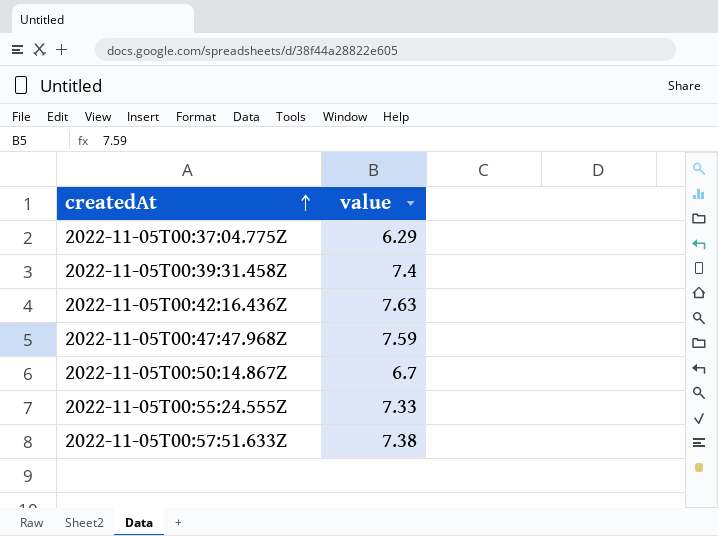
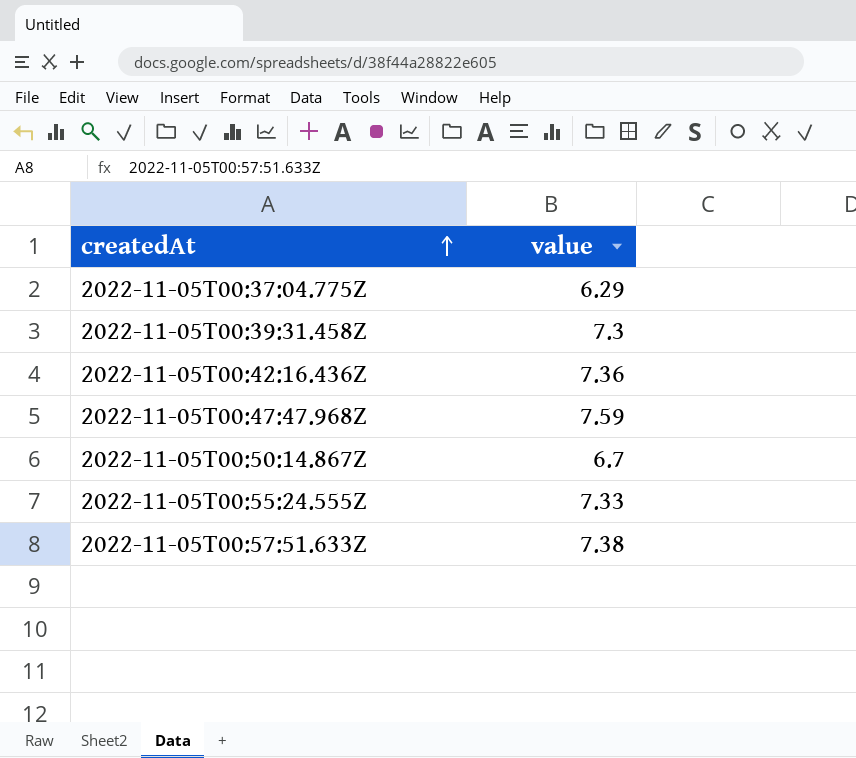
2022-11-05T00:39:31.458Z | value: 7.4 -> 7.3
2022-11-05T00:42:16.436Z | value: 7.63 -> 7.36

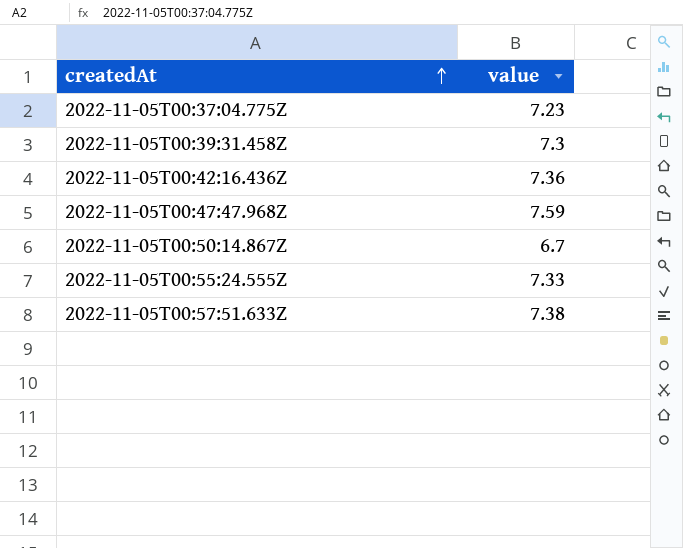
2022-11-05T00:37:04.775Z | value: 6.29 -> 7.23

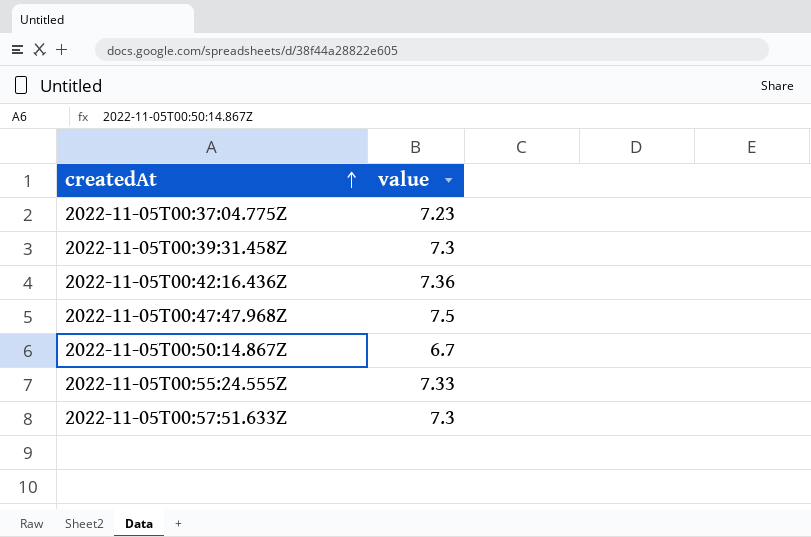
2022-11-05T00:47:47.968Z | value: 7.59 -> 7.5
2022-11-05T00:57:51.633Z | value: 7.38 -> 7.3

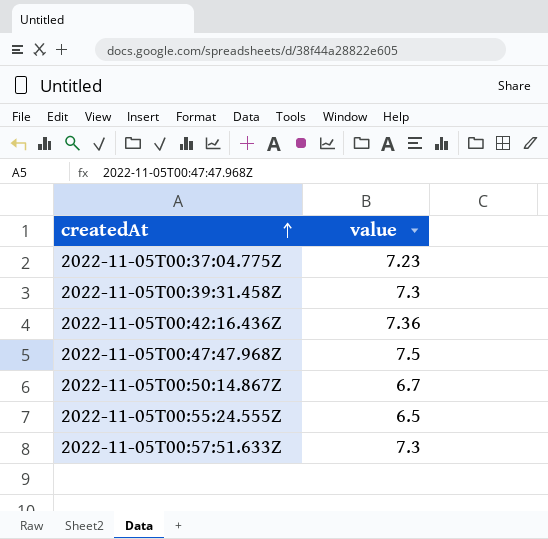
2022-11-05T00:55:24.555Z | value: 7.33 -> 6.5

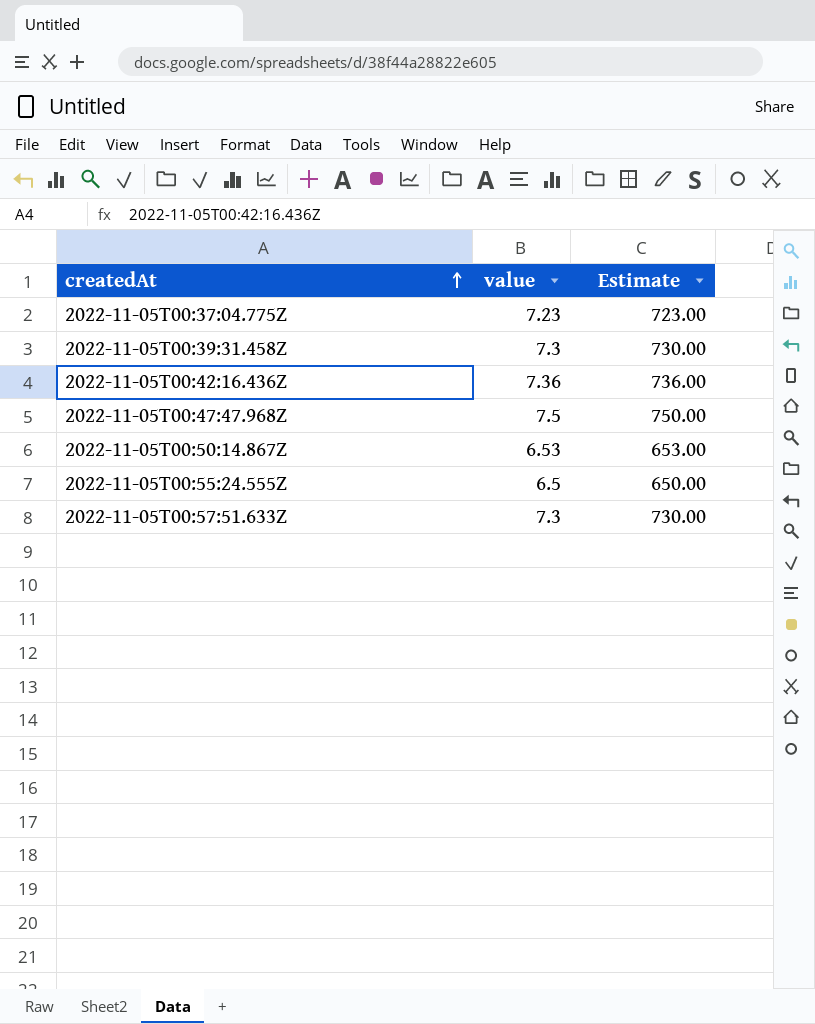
column Estimate | formula: none -> [value] * 100
2022-11-05T00:50:14.867Z | value: 6.7 -> 6.53

